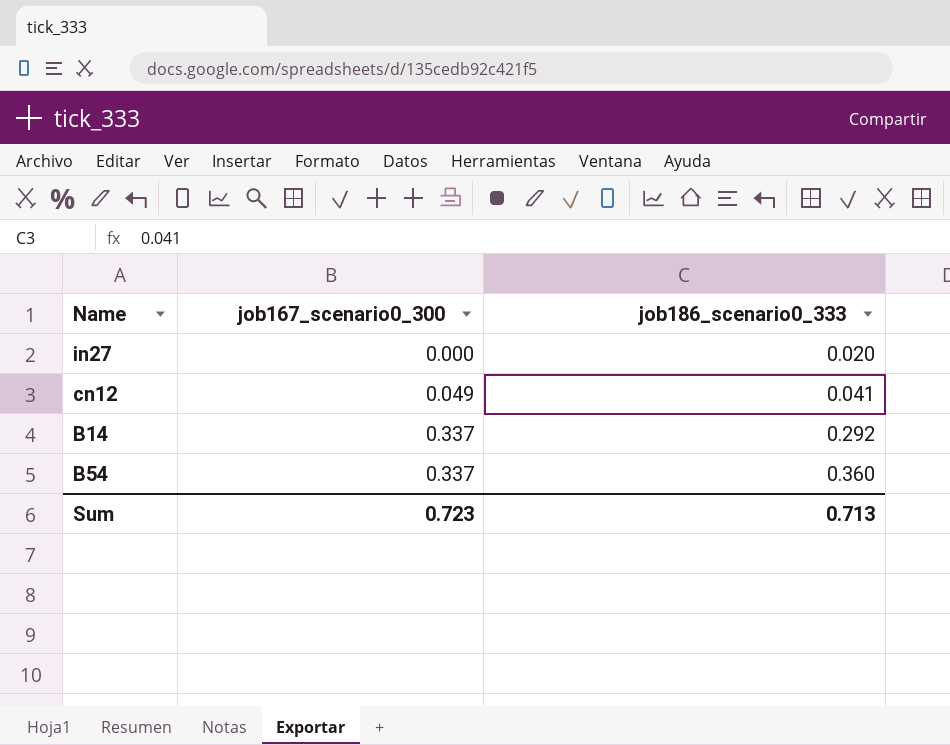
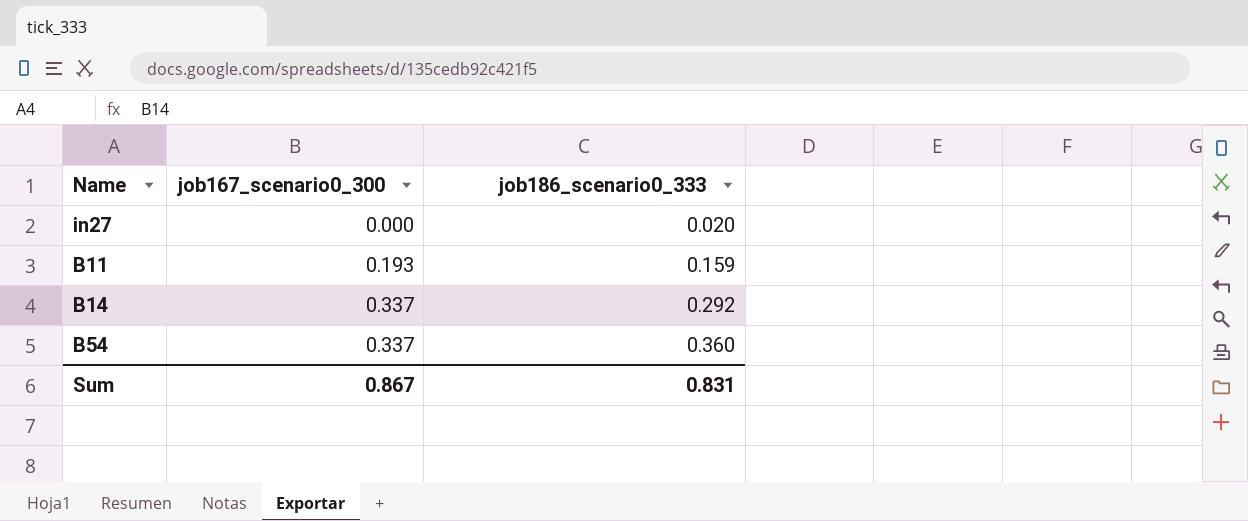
row cn12: 0.049 | 0.041 -> none
row B11: none -> 0.193 | 0.159
Sum | job167_scenario0_300: 0.723 -> 0.867
Sum | job186_scenario0_333: 0.713 -> 0.831

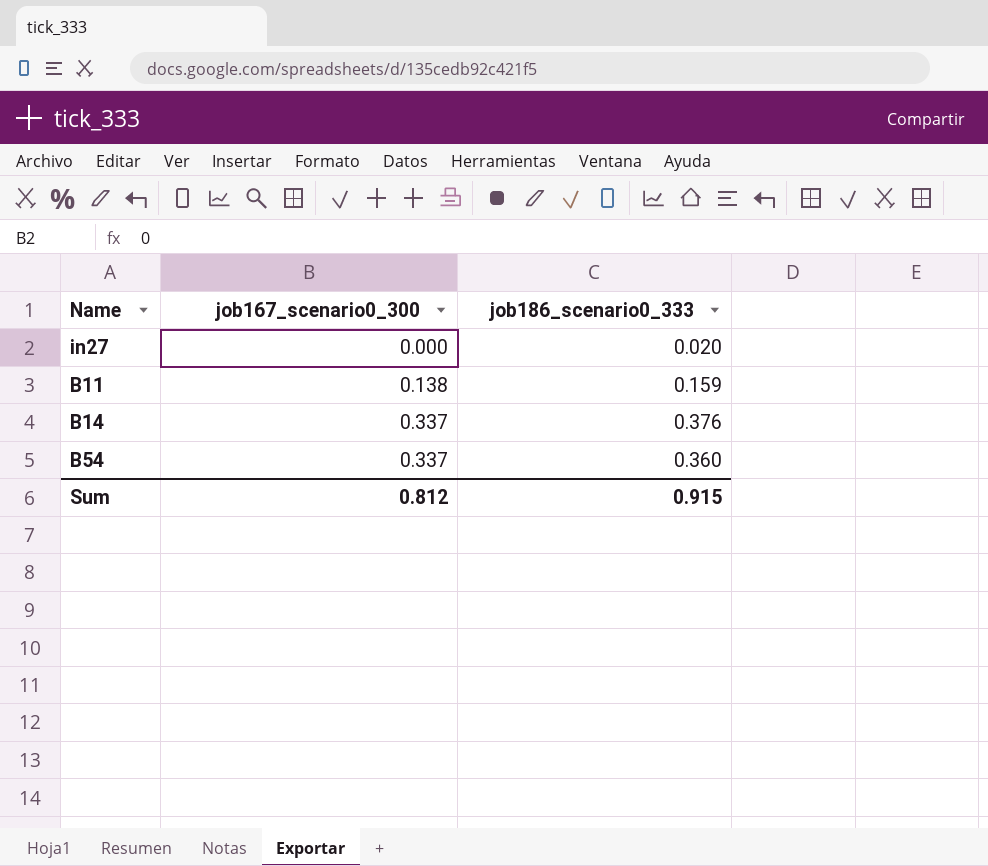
B11 | job167_scenario0_300: 0.193 -> 0.138
B14 | job186_scenario0_333: 0.292 -> 0.376
Sum | job167_scenario0_300: 0.867 -> 0.812
Sum | job186_scenario0_333: 0.831 -> 0.915

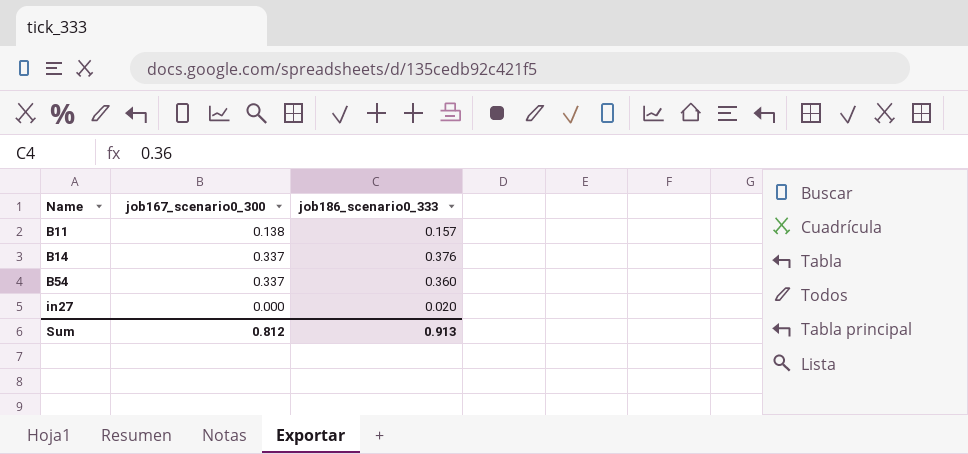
row order: job167_scenario0_300 ascending -> Name ascending
B11 | job186_scenario0_333: 0.159 -> 0.157
Sum | job186_scenario0_333: 0.915 -> 0.913

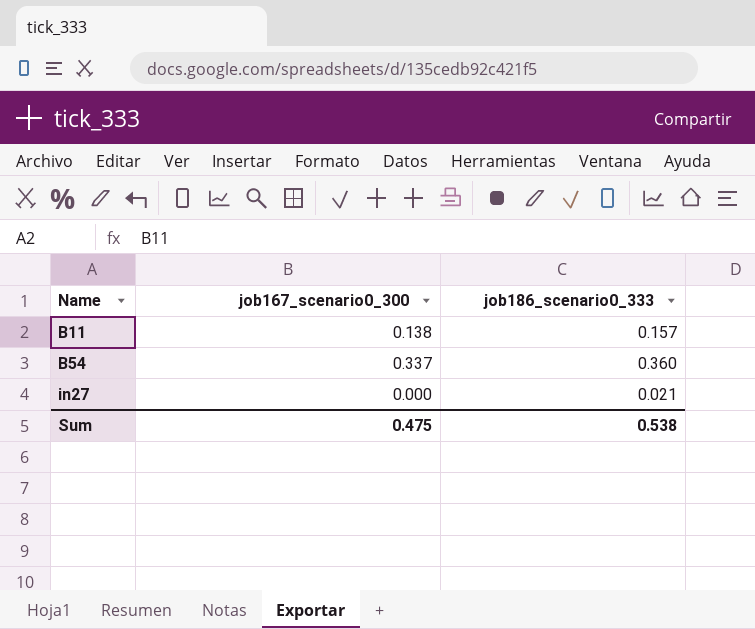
row B14: 0.337 | 0.376 -> none
in27 | job186_scenario0_333: 0.020 -> 0.021
Sum | job167_scenario0_300: 0.812 -> 0.475
Sum | job186_scenario0_333: 0.913 -> 0.538

